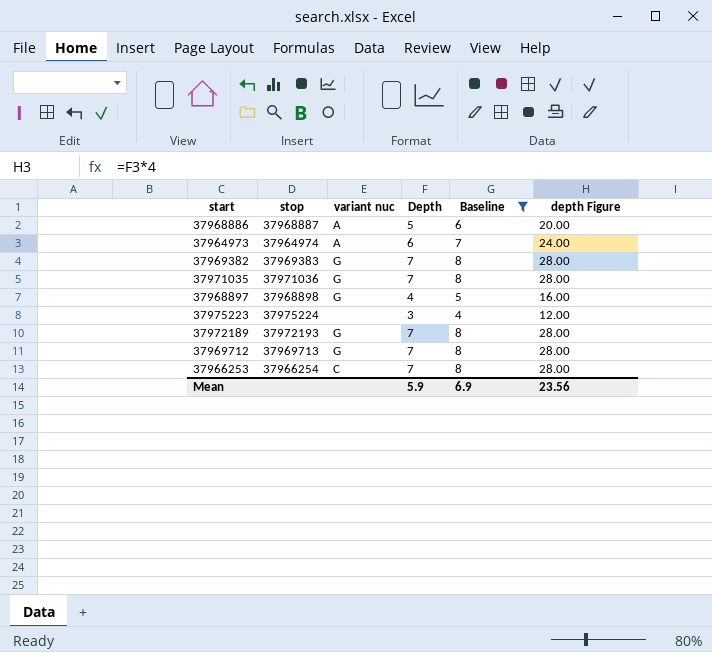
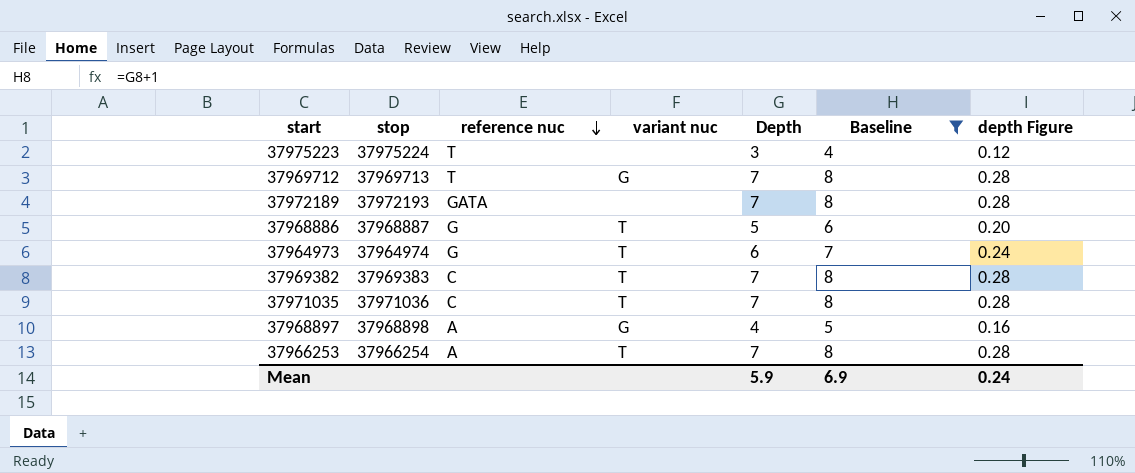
row order: none -> reference nuc descending
column reference nuc | position: none -> 3
column depth Figure | formula: [Depth] * 4 -> [Depth] * 0.04
37972189 | variant nuc: G -> none
37968886 | variant nuc: A -> T
37964973 | variant nuc: A -> T
37969382 | variant nuc: G -> T
37971035 | variant nuc: G -> T
37966253 | variant nuc: C -> T
Mean | depth Figure: 23.56 -> 0.24

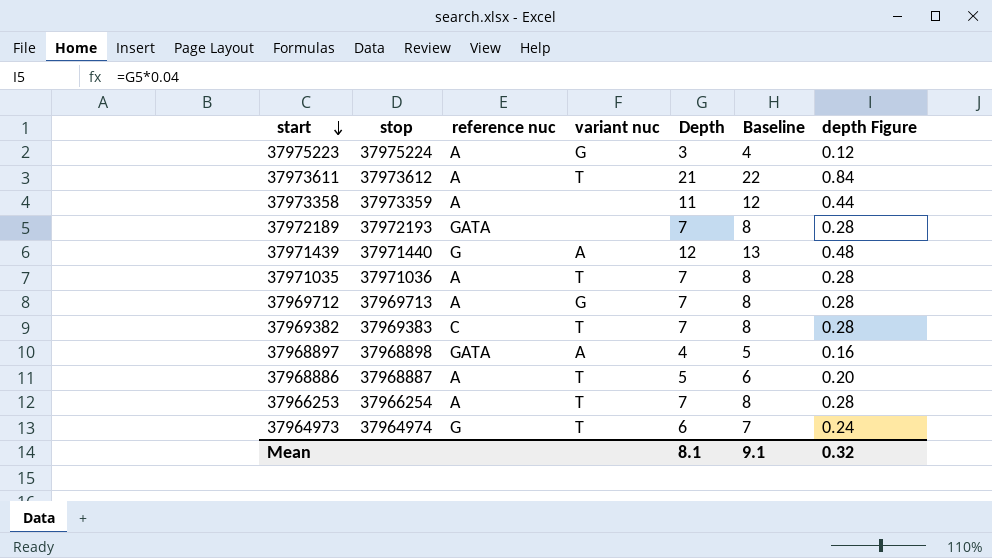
filter: Baseline <= 8 -> none
row order: reference nuc descending -> start descending
37975223 | reference nuc: T -> A
37975223 | variant nuc: none -> G
37971035 | reference nuc: C -> A
37969712 | reference nuc: T -> A
37968897 | reference nuc: A -> GATA
37968897 | variant nuc: G -> A
37968886 | reference nuc: G -> A
Mean | Depth: 5.9 -> 8.1
Mean | Baseline: 6.9 -> 9.1
Mean | depth Figure: 0.24 -> 0.32

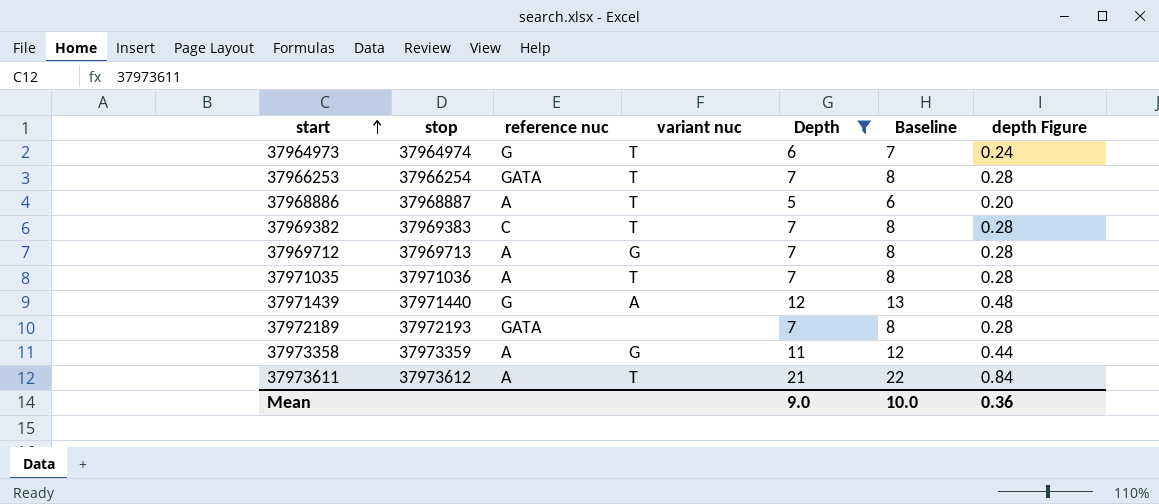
filter: none -> Depth >= 5
row order: start descending -> start ascending
37966253 | reference nuc: A -> GATA
37973358 | variant nuc: none -> G
Mean | Depth: 8.1 -> 9.0
Mean | Baseline: 9.1 -> 10.0
Mean | depth Figure: 0.32 -> 0.36

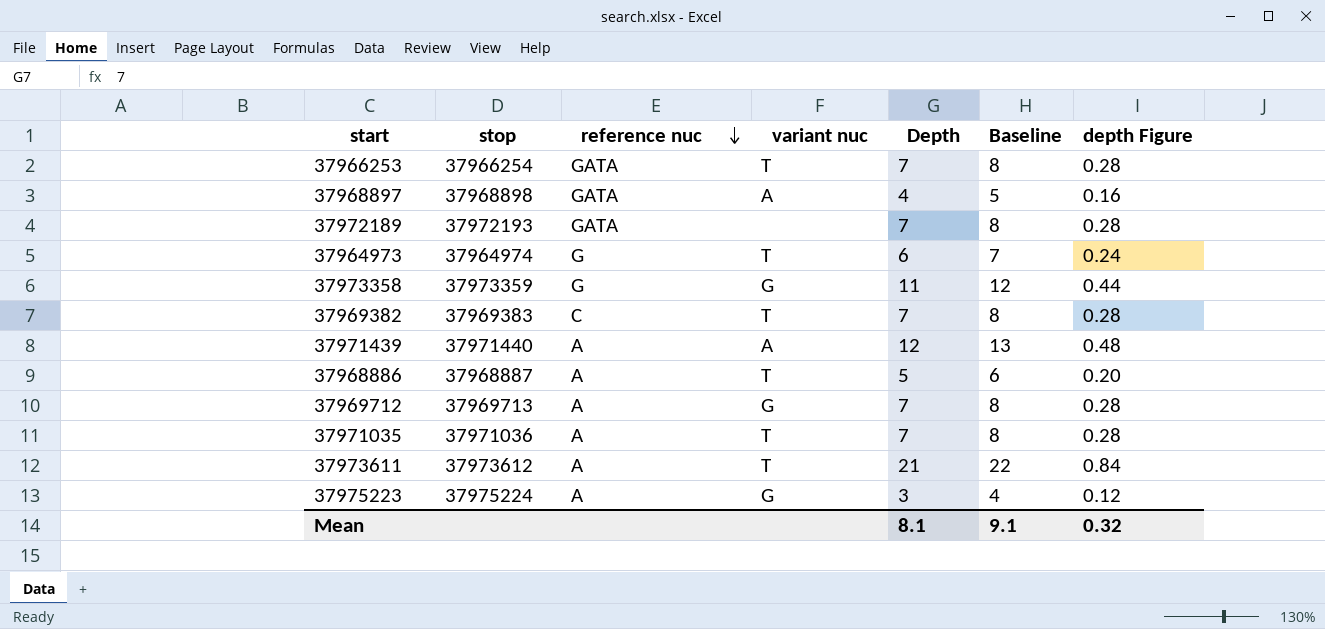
filter: Depth >= 5 -> none
row order: start ascending -> reference nuc descending
37973358 | reference nuc: A -> G
37971439 | reference nuc: G -> A
Mean | Depth: 9.0 -> 8.1
Mean | Baseline: 10.0 -> 9.1
Mean | depth Figure: 0.36 -> 0.32

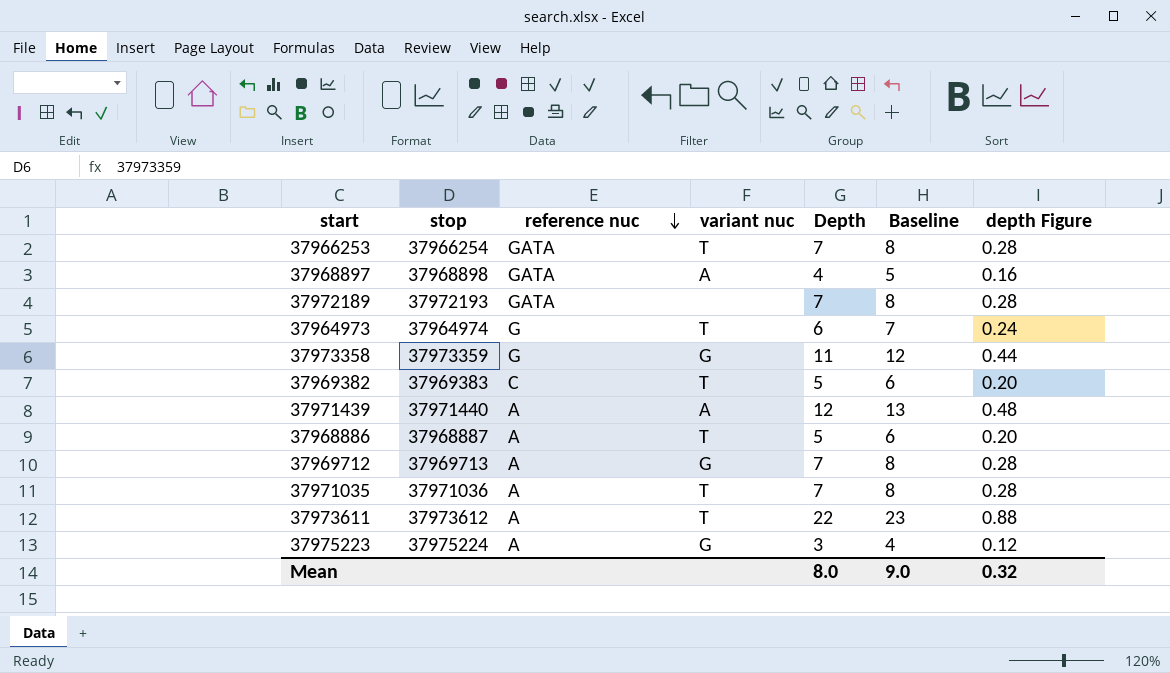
37969382 | Depth: 7 -> 5
37969382 | Baseline: 8 -> 6
37969382 | depth Figure: 0.28 -> 0.20
37973611 | Depth: 21 -> 22
37973611 | Baseline: 22 -> 23
37973611 | depth Figure: 0.84 -> 0.88
Mean | Depth: 8.1 -> 8.0
Mean | Baseline: 9.1 -> 9.0

